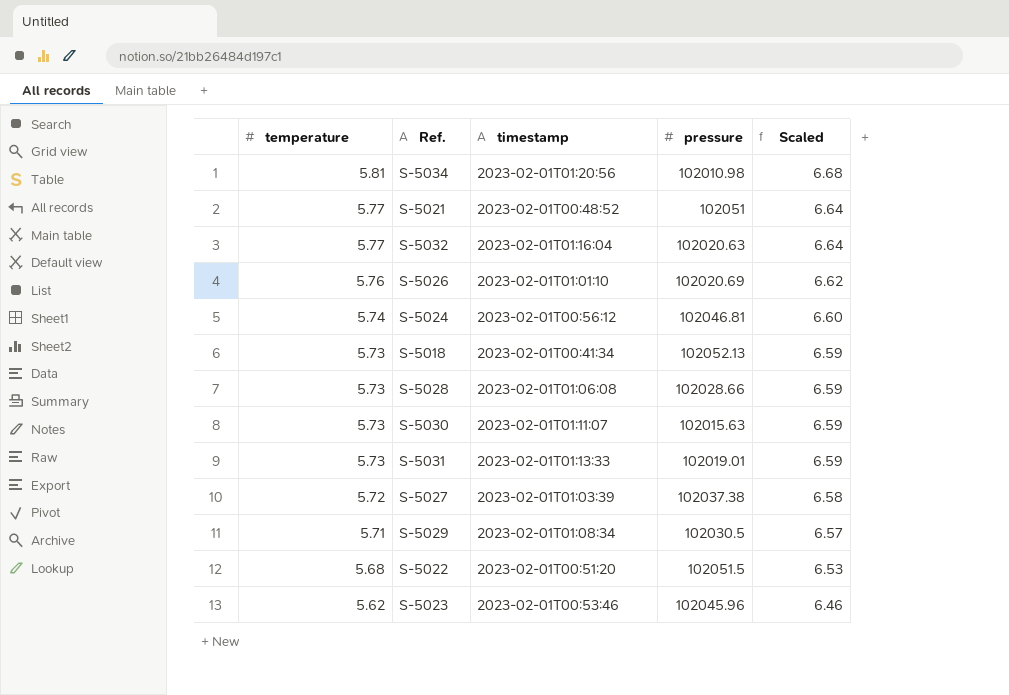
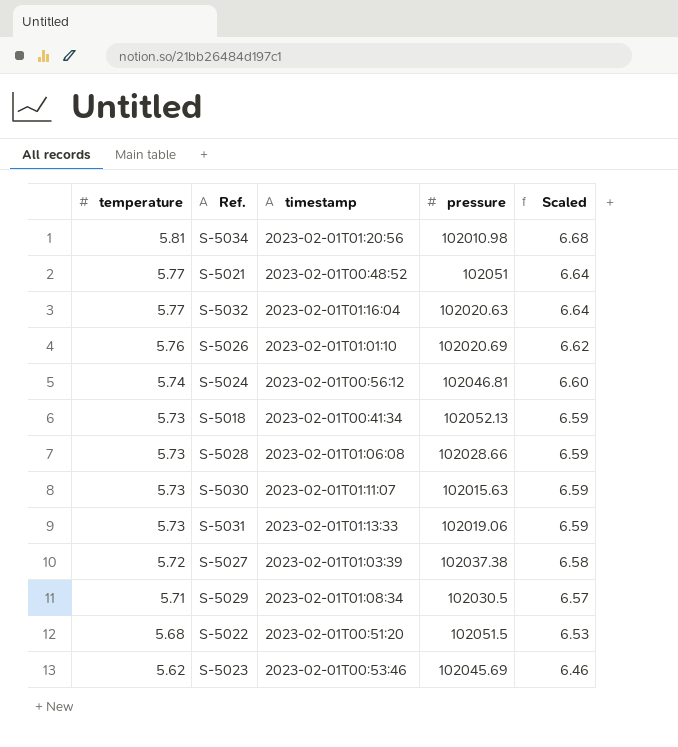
S-5031 | pressure: 102019.01 -> 102019.06
S-5023 | pressure: 102045.96 -> 102045.69

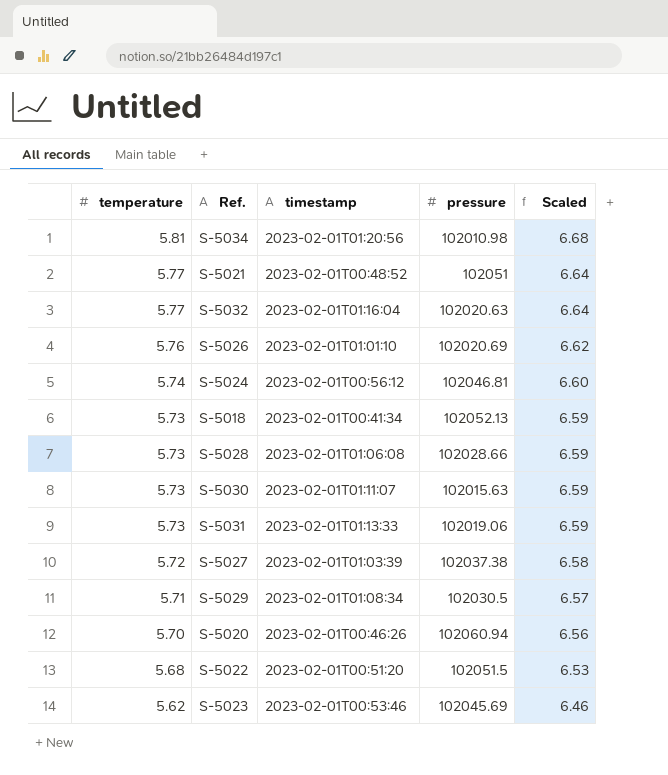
row S-5020: none -> 5.70 | 2023-02-01T00:46:26 | 102060.94 | 6.56

